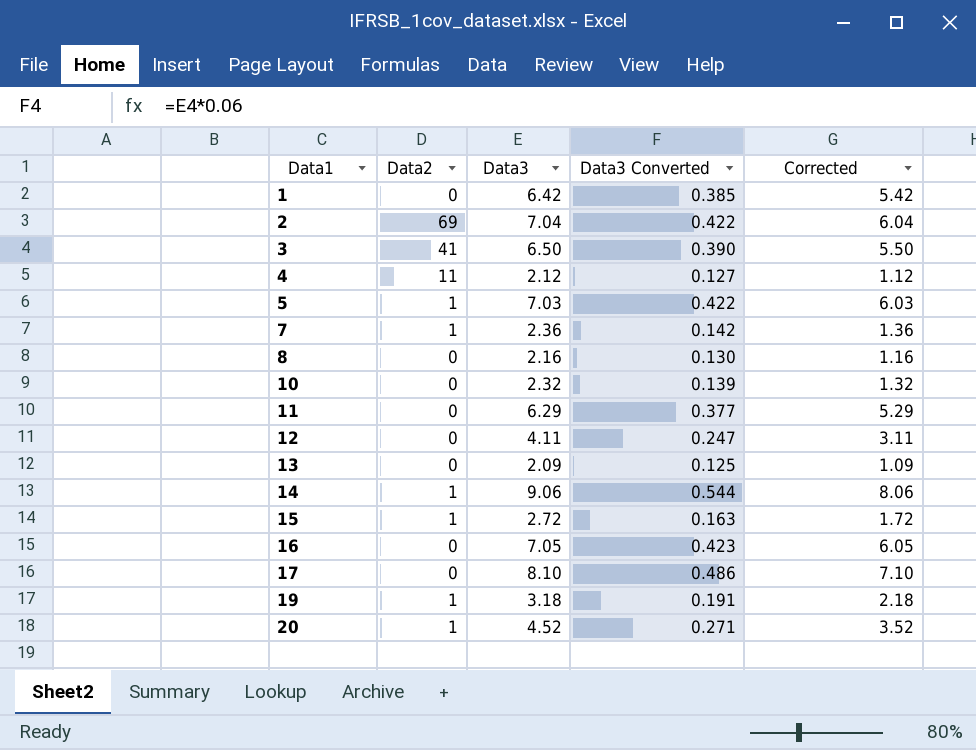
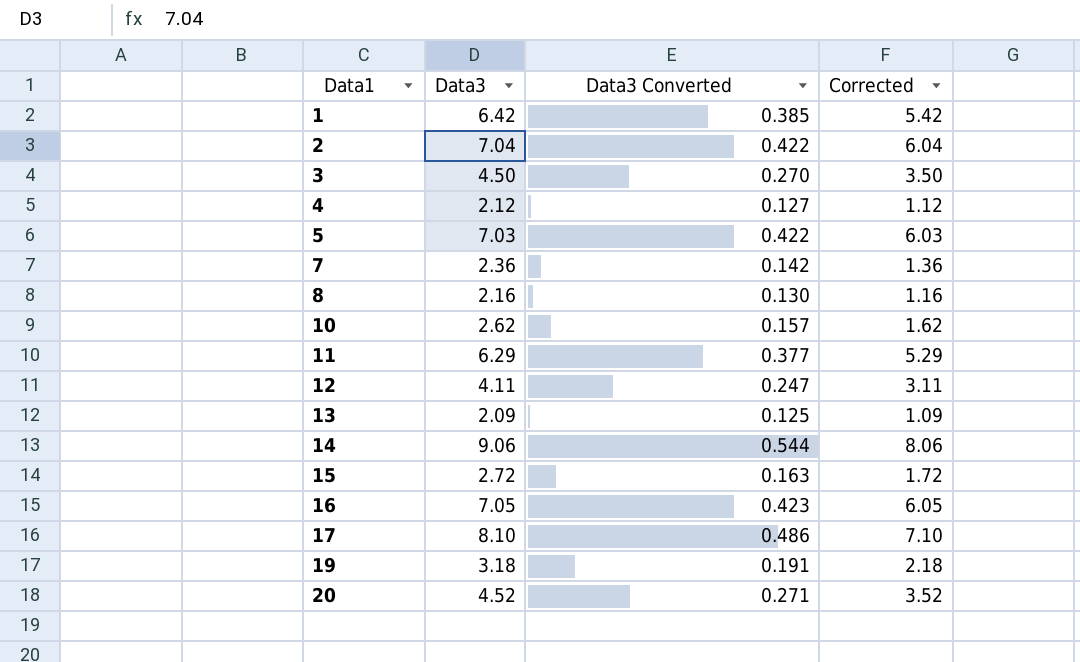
column Data2 | position: 2 -> none
3 | Data3: 6.50 -> 4.50
3 | Data3 Converted: 0.390 -> 0.270
3 | Corrected: 5.50 -> 3.50
10 | Data3: 2.32 -> 2.62
10 | Data3 Converted: 0.139 -> 0.157
10 | Corrected: 1.32 -> 1.62

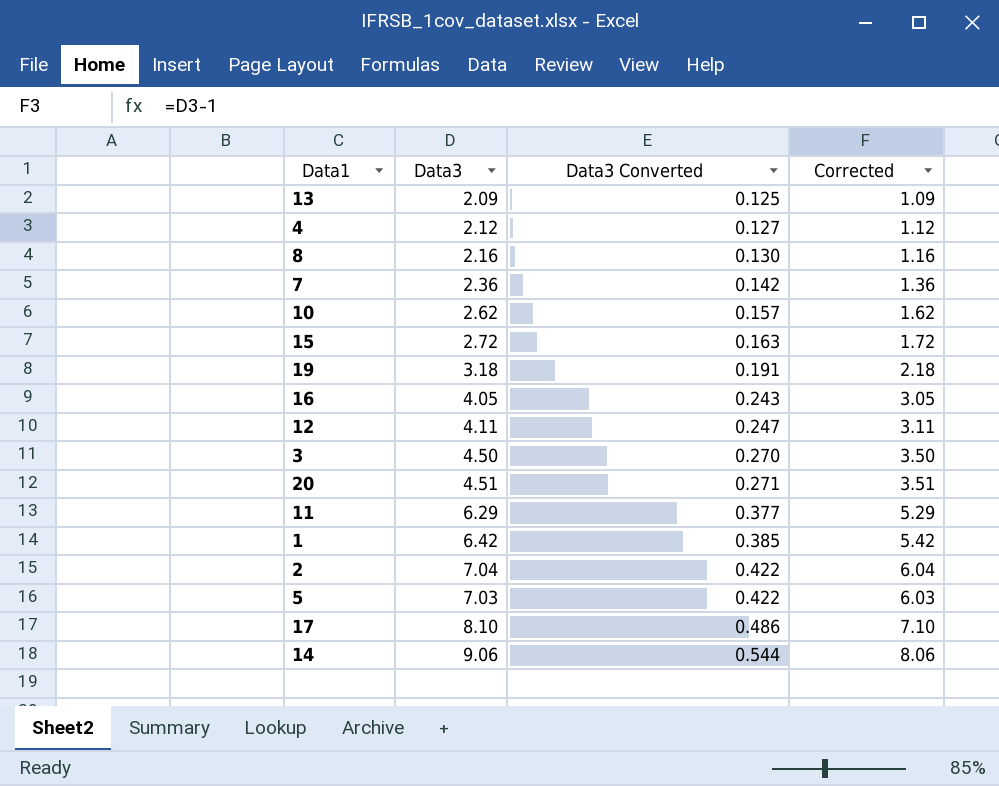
row order: Data1 ascending -> Data3 Converted ascending
16 | Data3: 7.05 -> 4.05
16 | Data3 Converted: 0.423 -> 0.243
16 | Corrected: 6.05 -> 3.05
20 | Data3: 4.52 -> 4.51
20 | Corrected: 3.52 -> 3.51

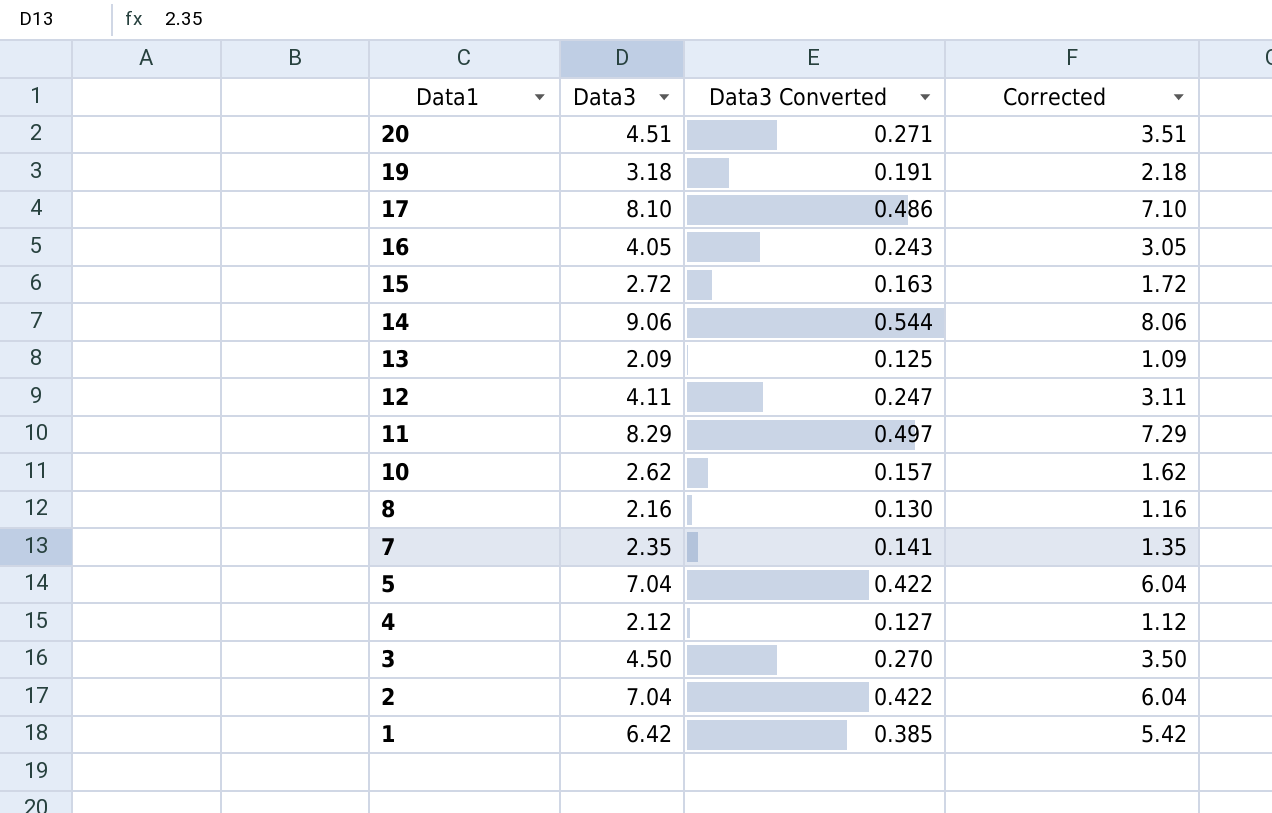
row order: Data3 Converted ascending -> Data1 descending
11 | Data3: 6.29 -> 8.29
11 | Data3 Converted: 0.377 -> 0.497
11 | Corrected: 5.29 -> 7.29
7 | Data3: 2.36 -> 2.35
7 | Data3 Converted: 0.142 -> 0.141
7 | Corrected: 1.36 -> 1.35
5 | Data3: 7.03 -> 7.04
5 | Corrected: 6.03 -> 6.04

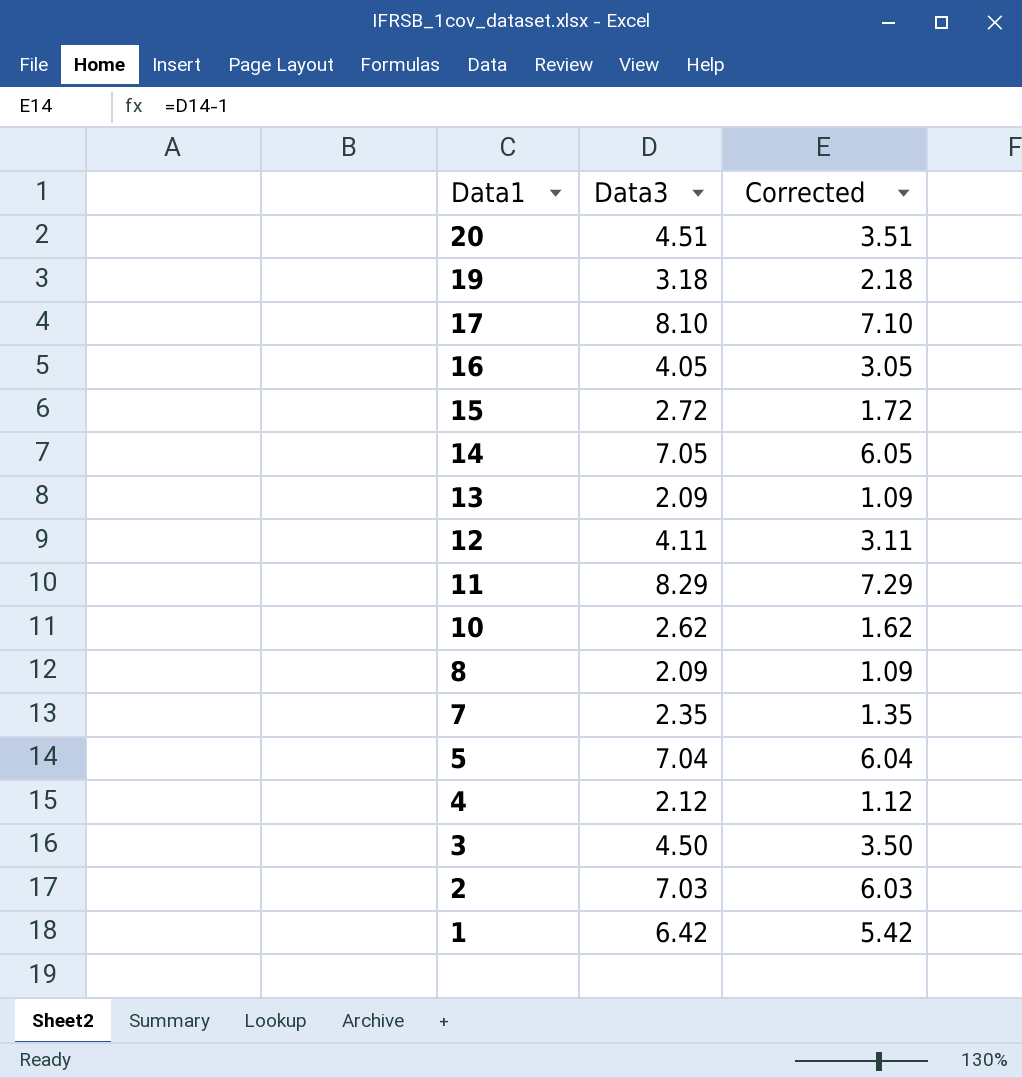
column Data3 Converted | formula: [Data3] * 0.06 -> none
14 | Data3: 9.06 -> 7.05
14 | Corrected: 8.06 -> 6.05
8 | Data3: 2.16 -> 2.09
8 | Corrected: 1.16 -> 1.09
2 | Data3: 7.04 -> 7.03
2 | Corrected: 6.04 -> 6.03

